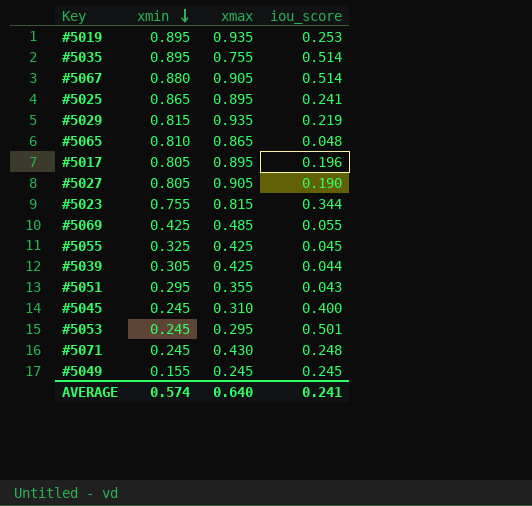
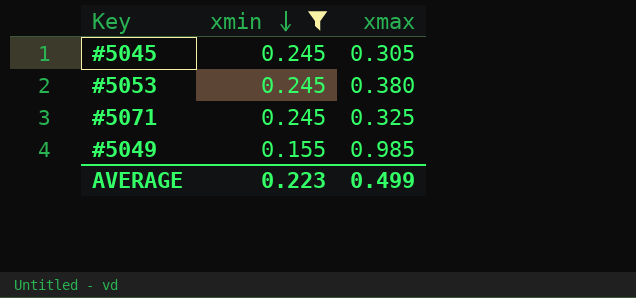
filter: none -> xmin <= 0.245
column iou_score | position: 4 -> none
#5045 | xmax: 0.310 -> 0.305
#5053 | xmax: 0.295 -> 0.380
#5071 | xmax: 0.430 -> 0.325
#5049 | xmax: 0.245 -> 0.985
AVERAGE | xmin: 0.574 -> 0.223
AVERAGE | xmax: 0.640 -> 0.499

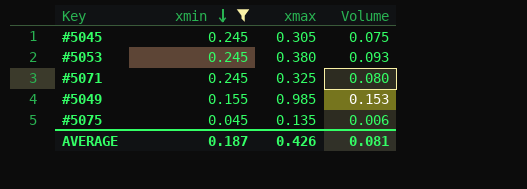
column Volume | formula: none -> [xmin] * [xmax]
row #5075: none -> 0.045 | 0.135 | 0.006
AVERAGE | xmin: 0.223 -> 0.187
AVERAGE | xmax: 0.499 -> 0.426

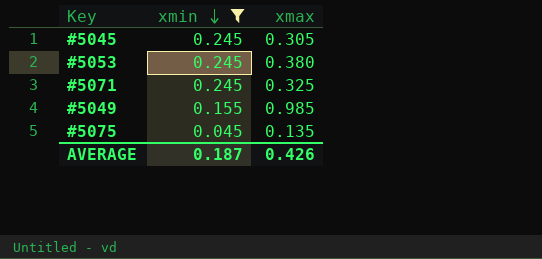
column Volume | formula: [xmin] * [xmax] -> none

